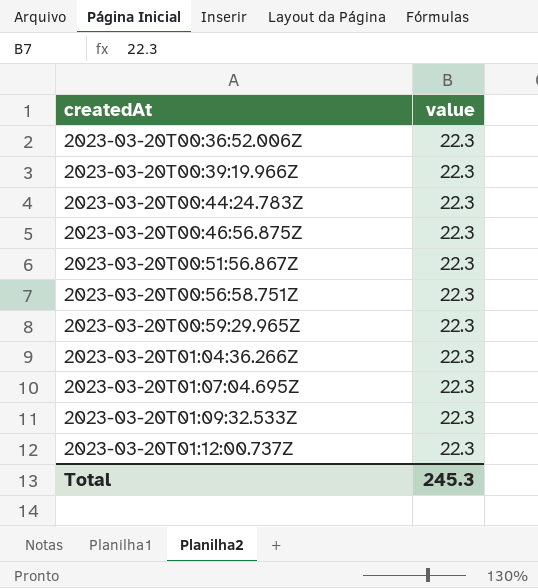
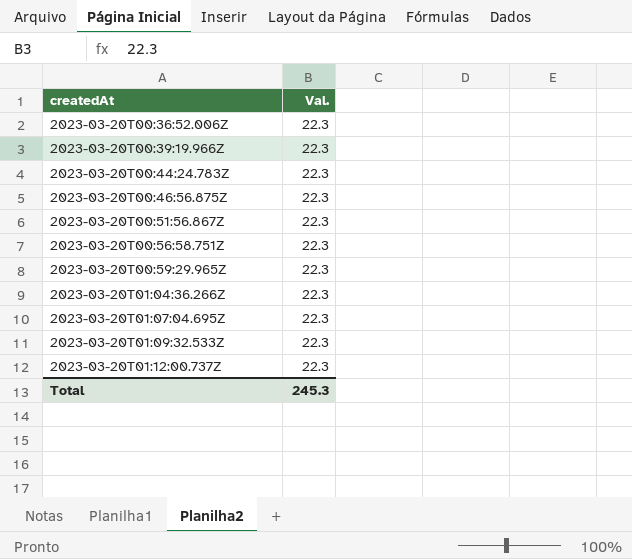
column name: value -> Val.

